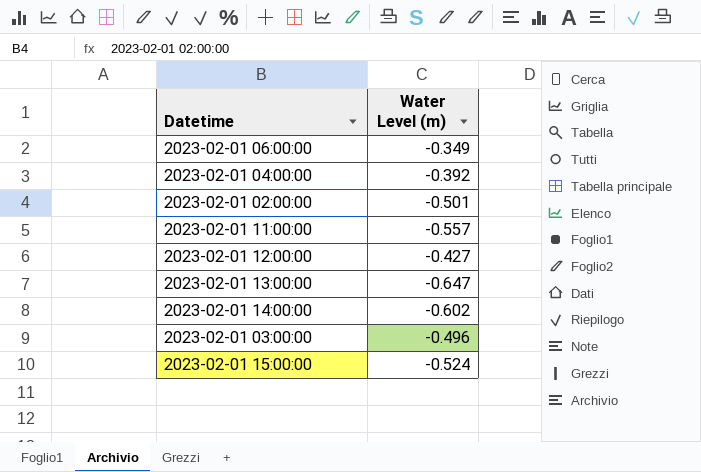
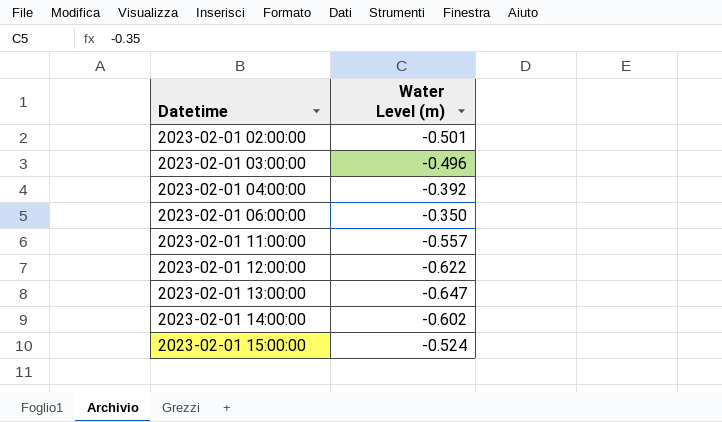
row order: none -> Datetime ascending
2023-02-01 06:00:00 | Water Level (m): -0.349 -> -0.350
2023-02-01 12:00:00 | Water Level (m): -0.427 -> -0.622

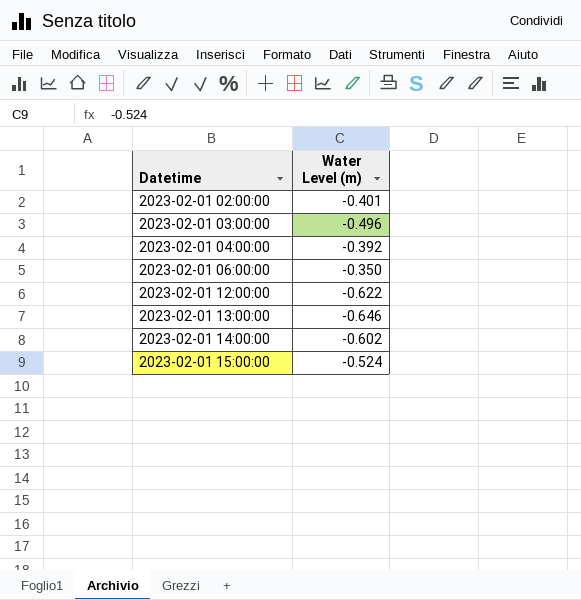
row 2023-02-01 11:00:00: -0.557 -> none
2023-02-01 02:00:00 | Water Level (m): -0.501 -> -0.401
2023-02-01 13:00:00 | Water Level (m): -0.647 -> -0.646

